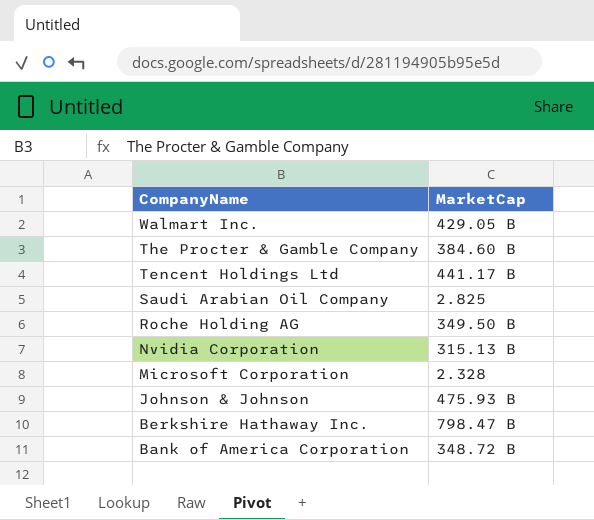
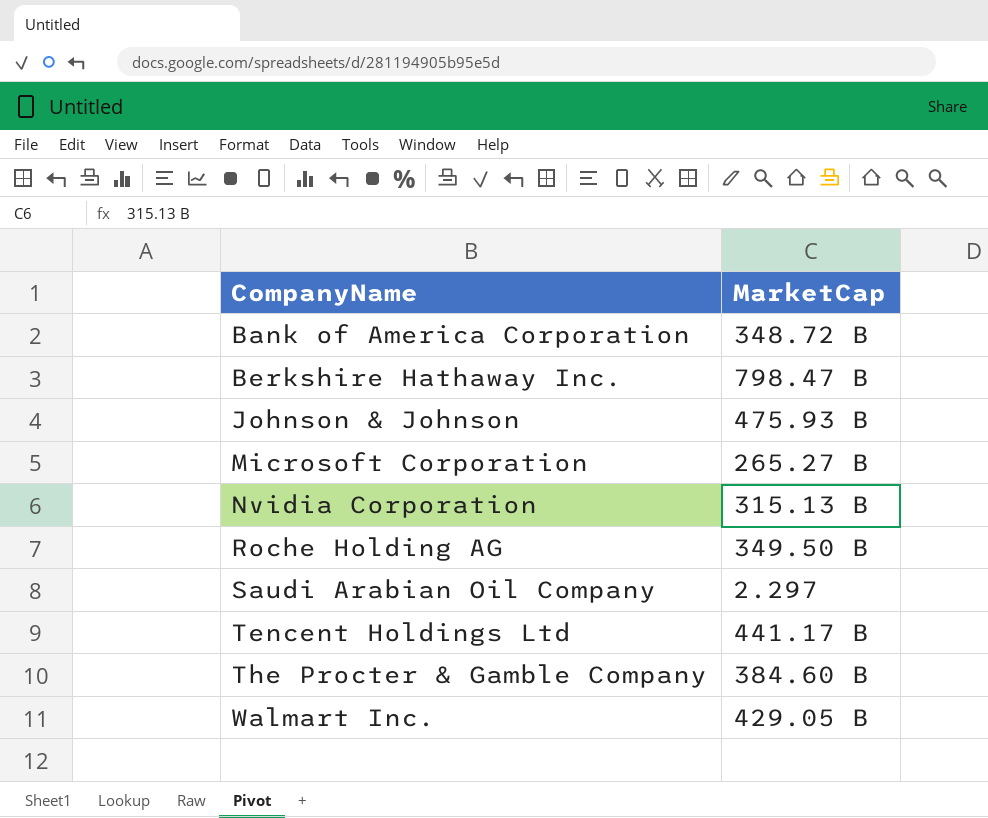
row order: CompanyName descending -> CompanyName ascending
Microsoft Corporation | MarketCap: 2.328 -> 265.27 B
Saudi Arabian Oil Company | MarketCap: 2.825 -> 2.297

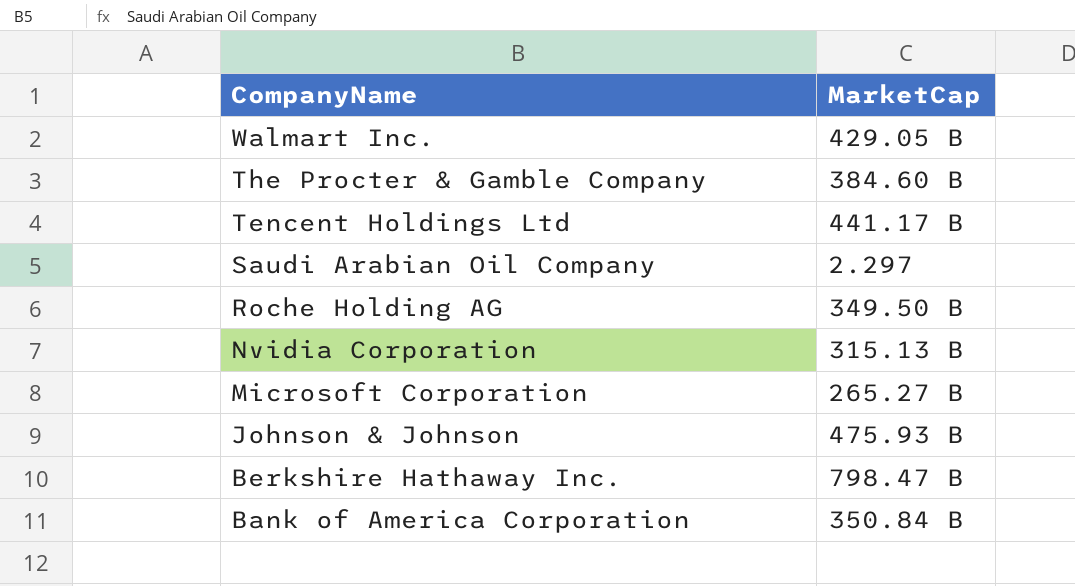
row order: CompanyName ascending -> CompanyName descending
Bank of America Corporation | MarketCap: 348.72 B -> 350.84 B

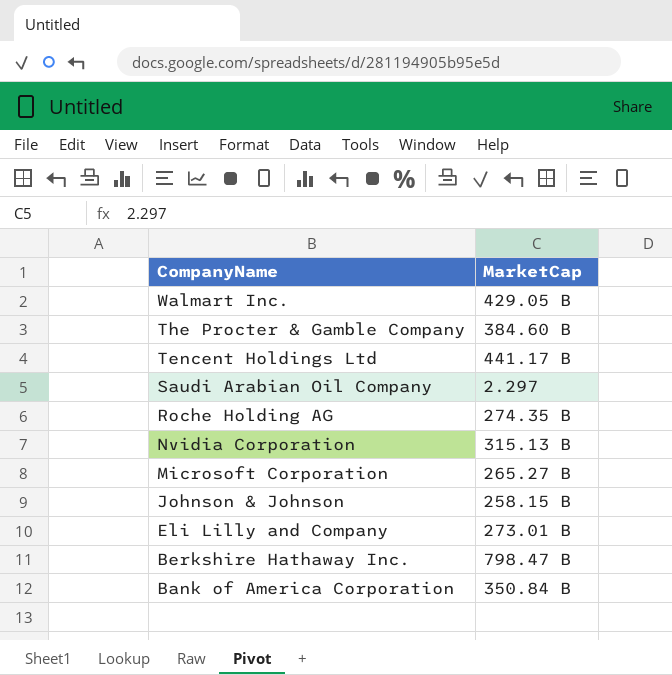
Roche Holding AG | MarketCap: 349.50 B -> 274.35 B
Johnson & Johnson | MarketCap: 475.93 B -> 258.15 B
row Eli Lilly and Company: none -> 273.01 B

